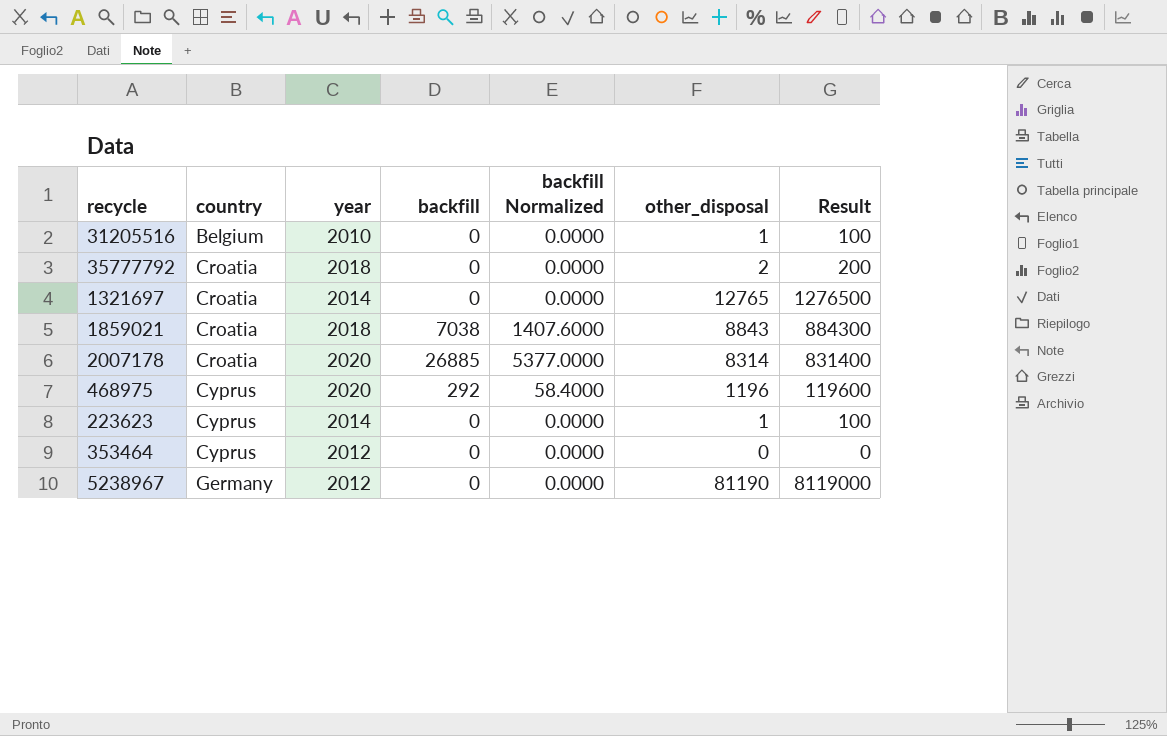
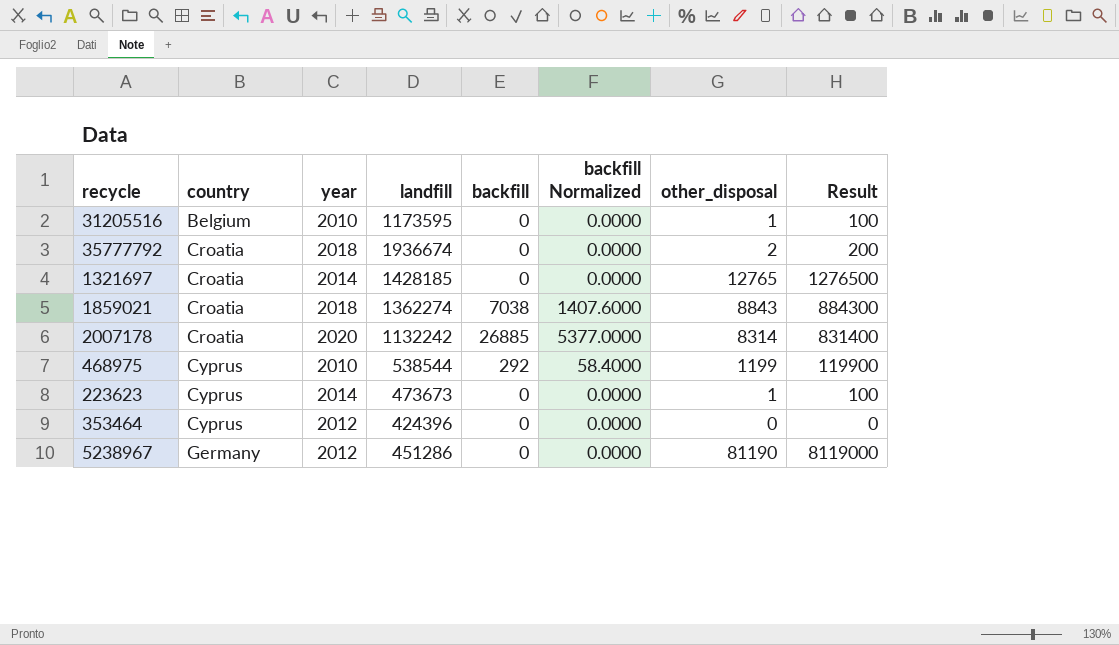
column landfill | position: none -> 4
468975 | year: 2020 -> 2010
468975 | other_disposal: 1196 -> 1199
468975 | Result: 119600 -> 119900

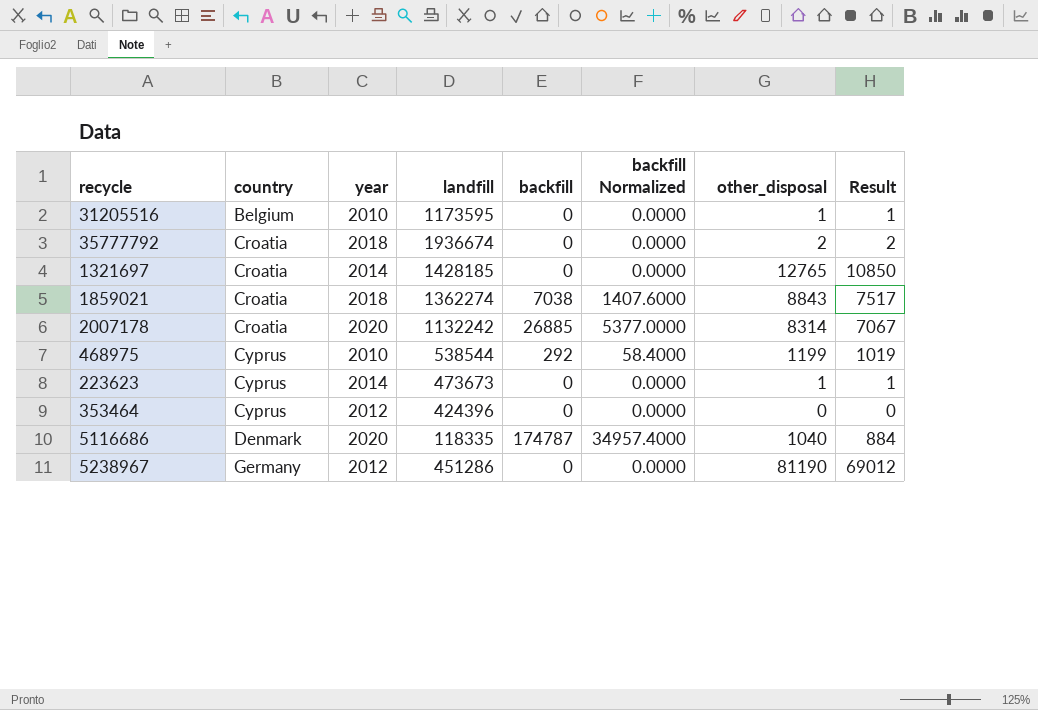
column Result | formula: [other_disposal] * 100 -> [other_disposal] * 0.85
row 5116686: none -> Denmark | 2020 | 118335 | 174787 | 34957.4000 | 1040 | 884

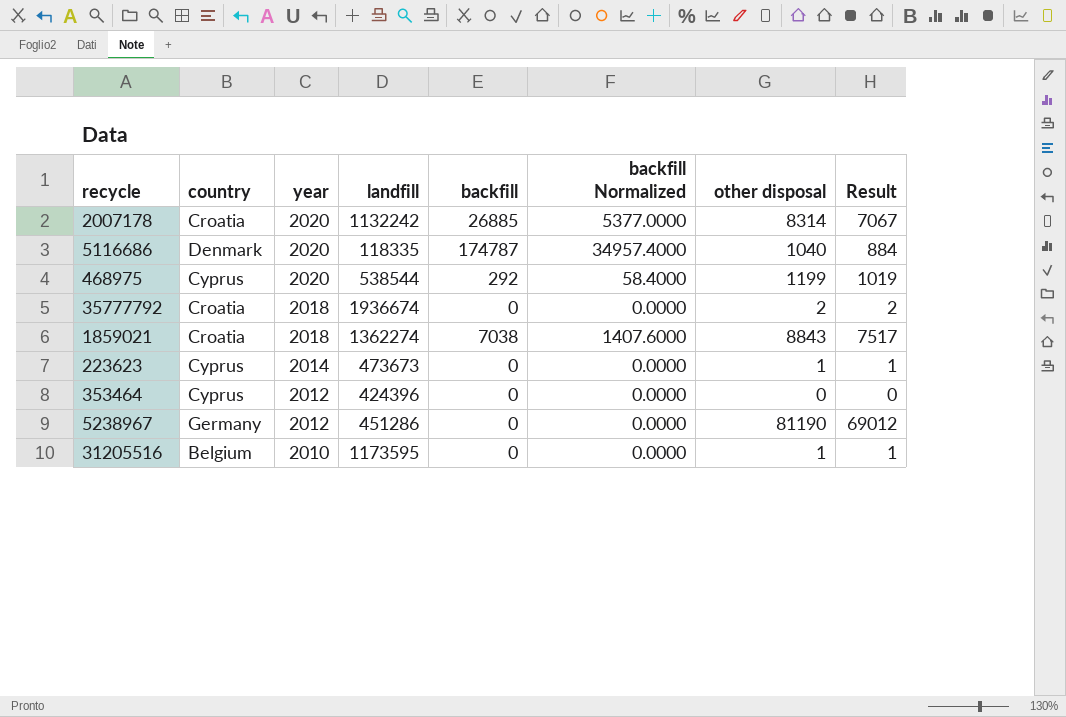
row order: country ascending -> year descending
column name: other_disposal -> other disposal
row 1321697: Croatia | 2014 | 1428185 | 0 | 0.0000 | 12765 | 10850 -> none
468975 | year: 2010 -> 2020

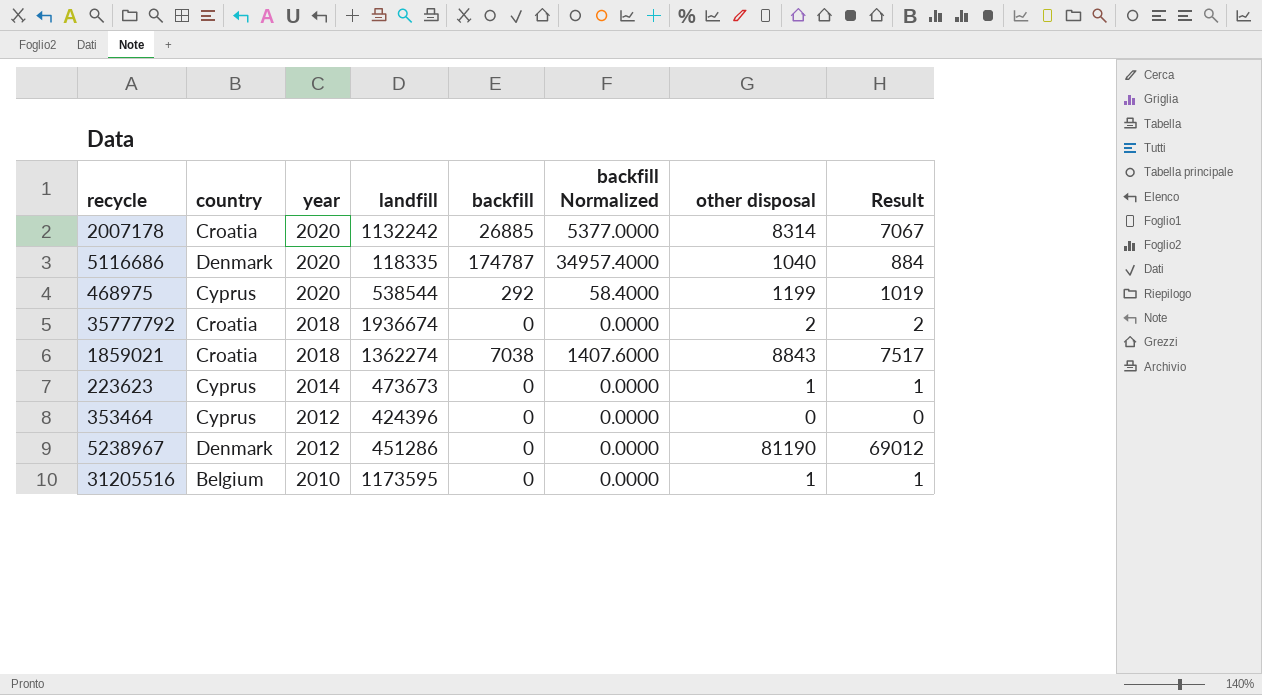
5238967 | country: Germany -> Denmark

